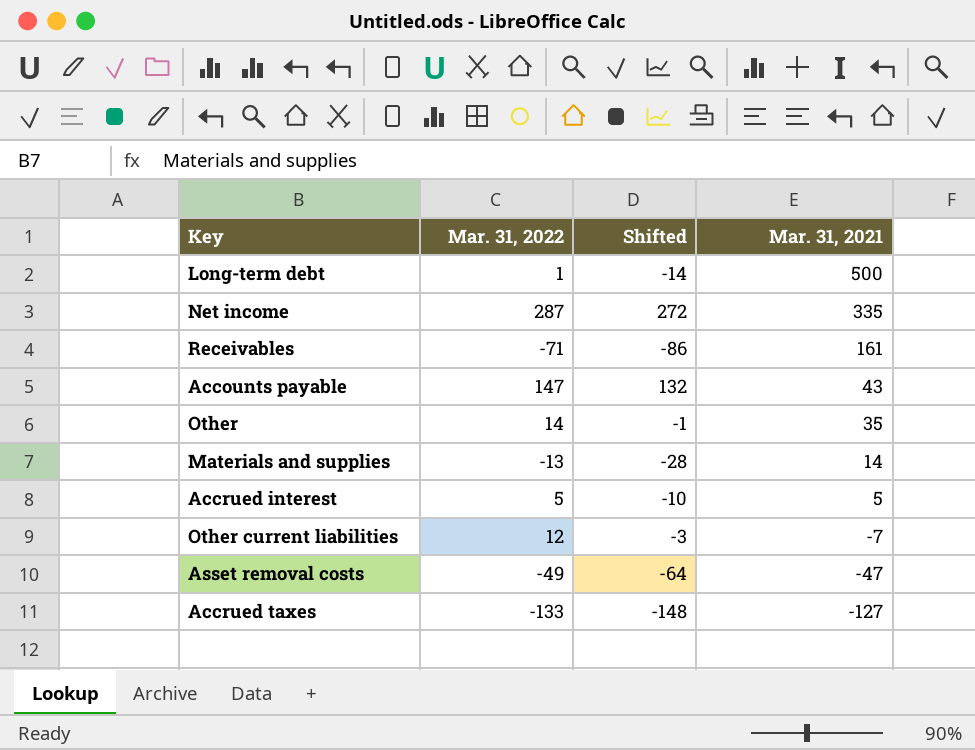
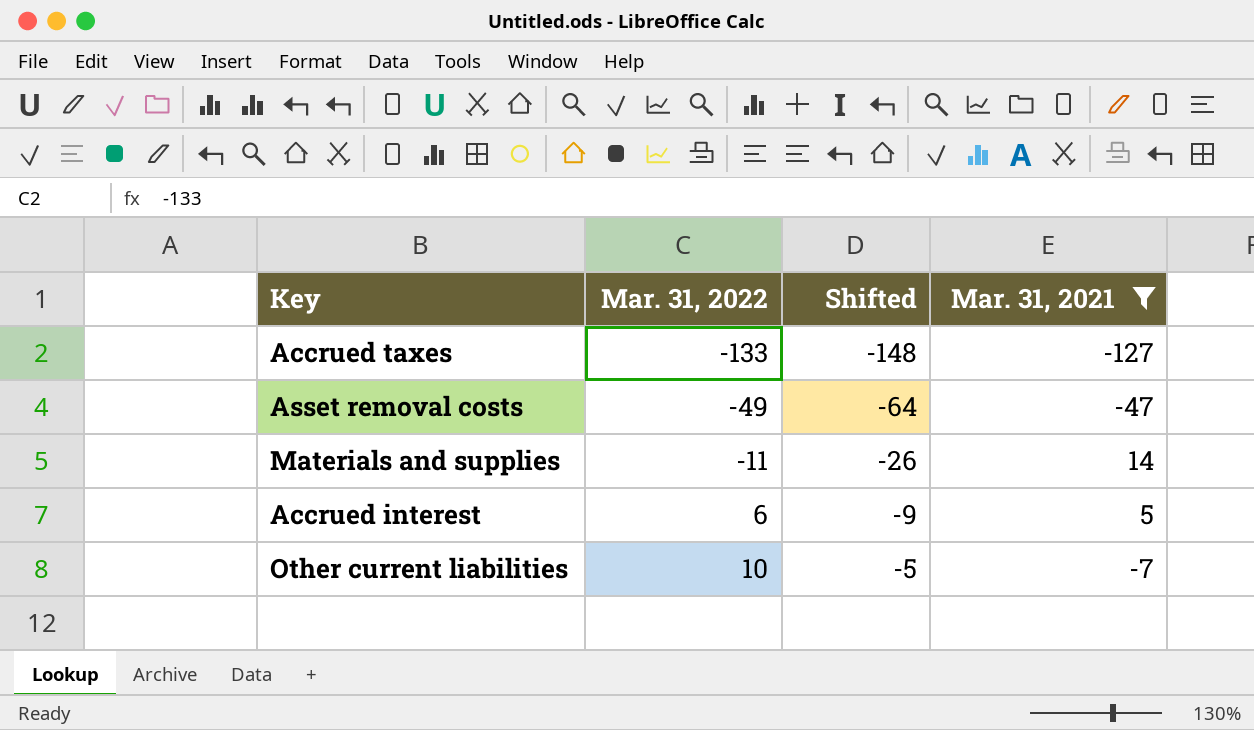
filter: none -> Mar. 31, 2021 <= 14
row order: Mar. 31, 2021 descending -> Mar. 31, 2022 ascending
Materials and supplies | Mar. 31, 2022: -13 -> -11
Materials and supplies | Shifted: -28 -> -26
Accrued interest | Mar. 31, 2022: 5 -> 6
Accrued interest | Shifted: -10 -> -9
Other current liabilities | Mar. 31, 2022: 12 -> 10
Other current liabilities | Shifted: -3 -> -5

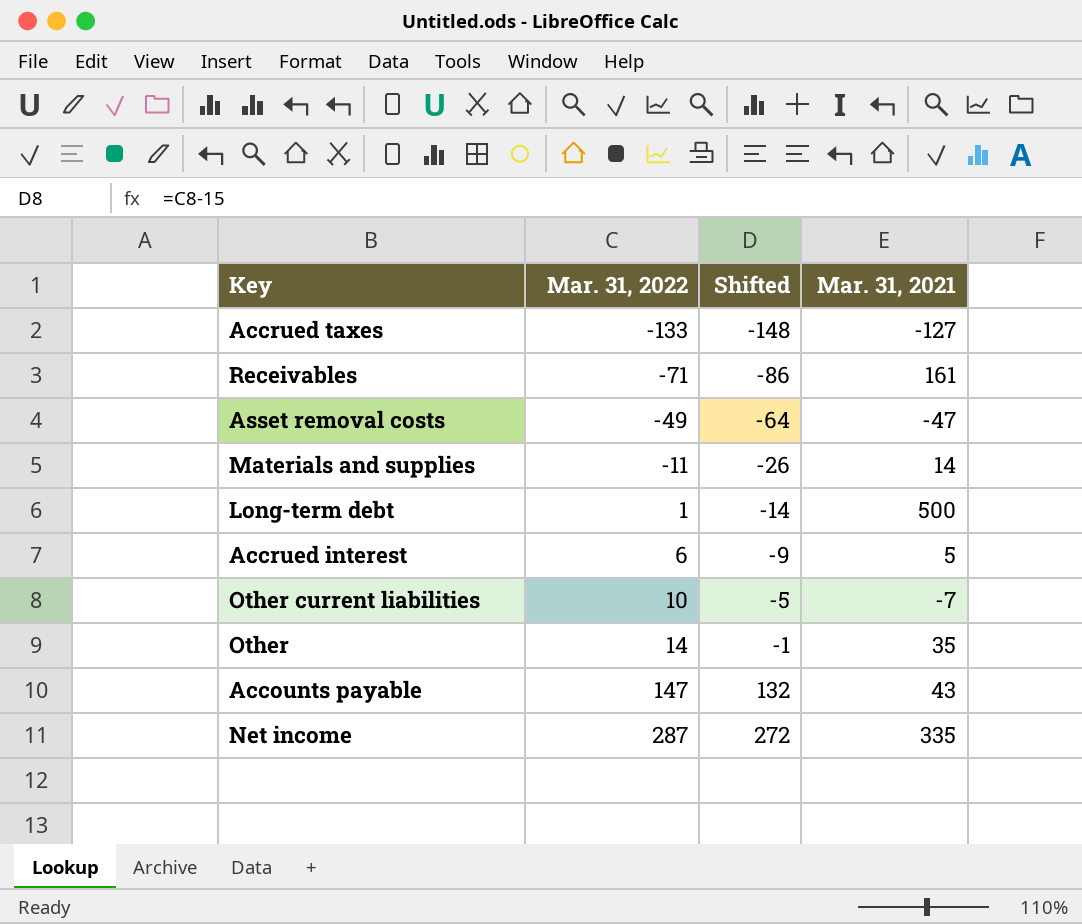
filter: Mar. 31, 2021 <= 14 -> none

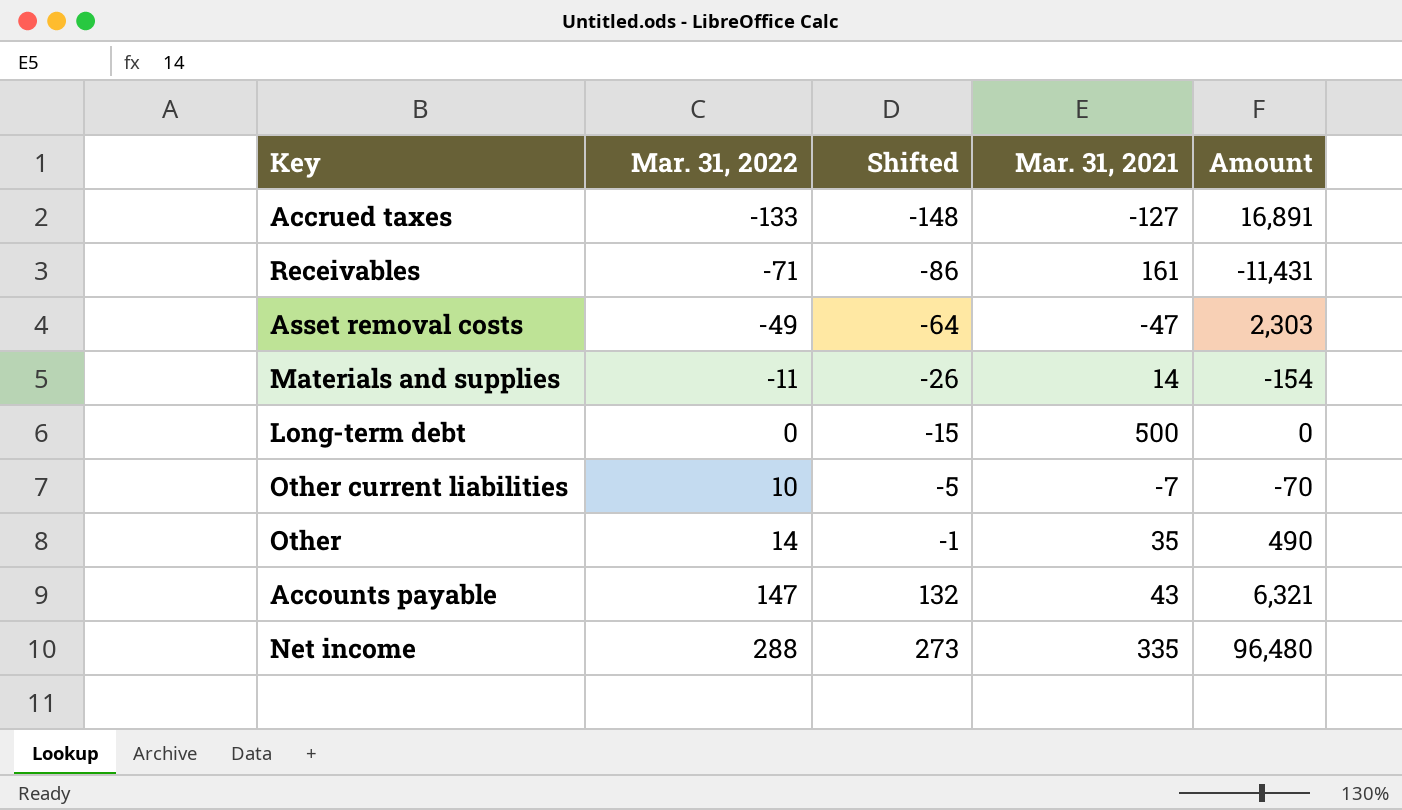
column Amount | formula: none -> [Mar. 31, 2022] * [Mar. 31, 2021]
row Accrued interest: 6 | -9 | 5 -> none
Long-term debt | Mar. 31, 2022: 1 -> 0
Long-term debt | Shifted: -14 -> -15
Net income | Mar. 31, 2022: 287 -> 288
Net income | Shifted: 272 -> 273

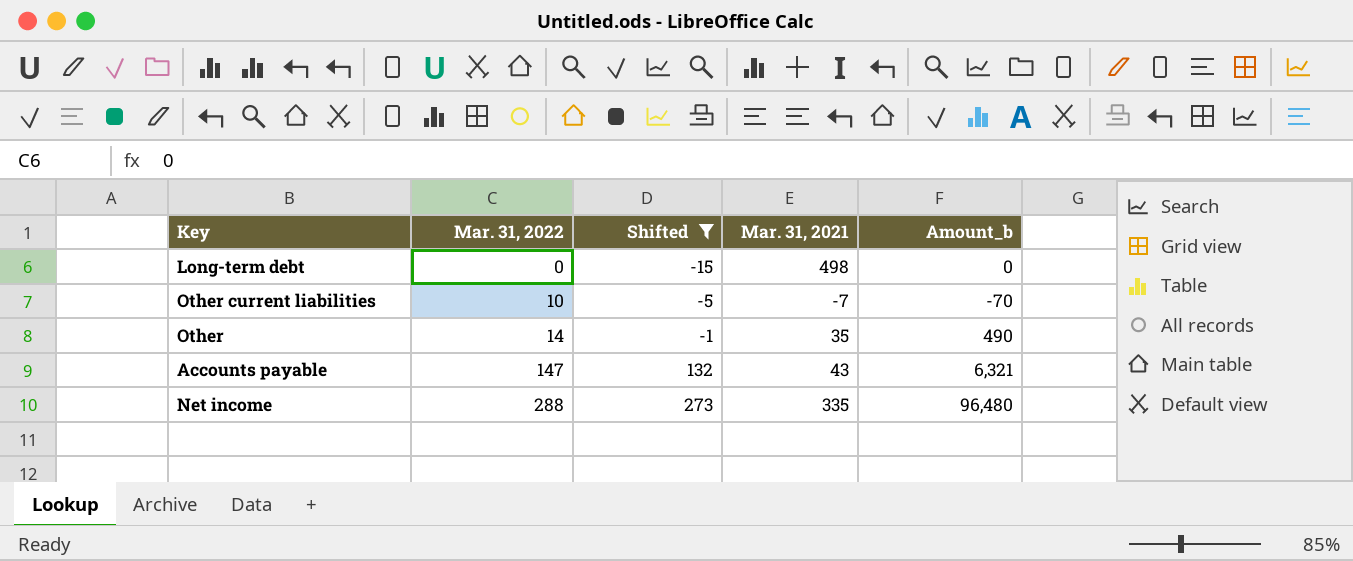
filter: none -> Shifted >= -15
column name: Amount -> Amount_b
Long-term debt | Mar. 31, 2021: 500 -> 498

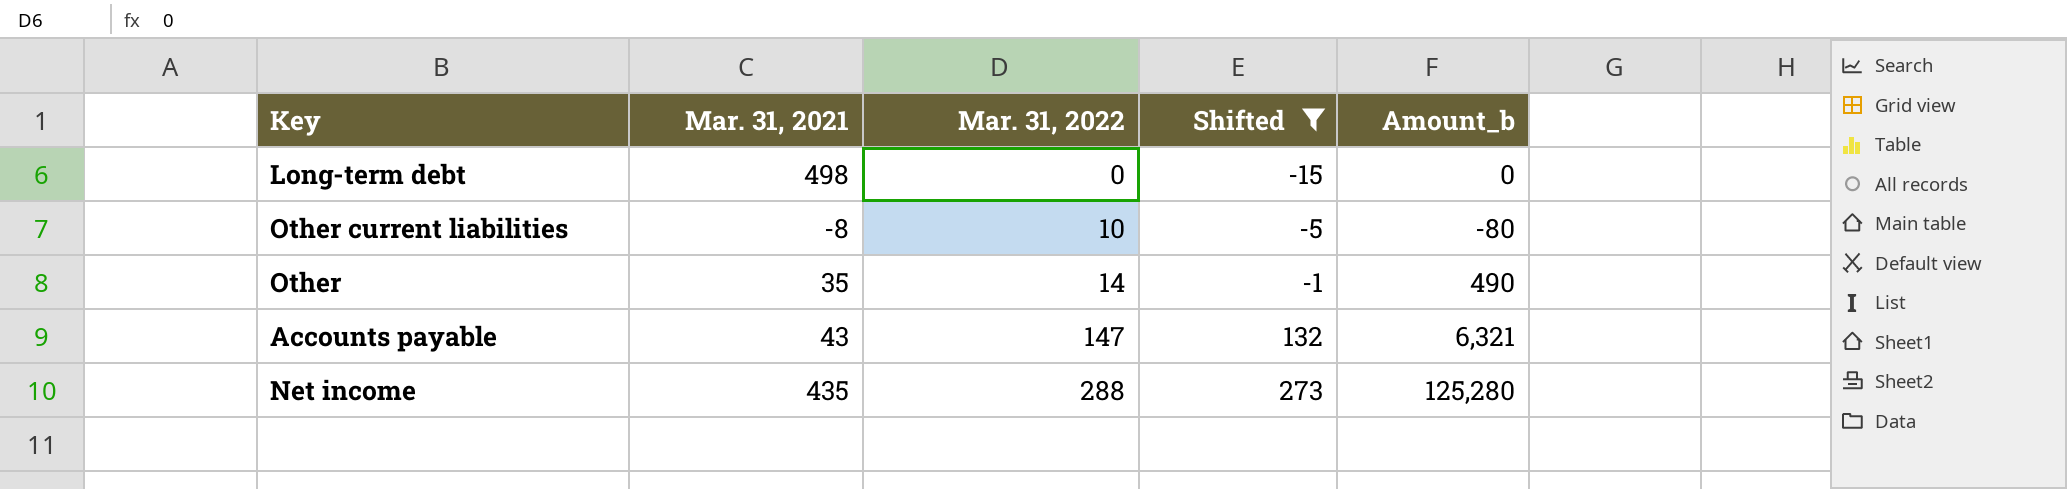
column Mar. 31, 2021 | position: 4 -> 2
Other current liabilities | Mar. 31, 2021: -7 -> -8
Other current liabilities | Amount_b: -70 -> -80
Net income | Mar. 31, 2021: 335 -> 435
Net income | Amount_b: 96,480 -> 125,280

